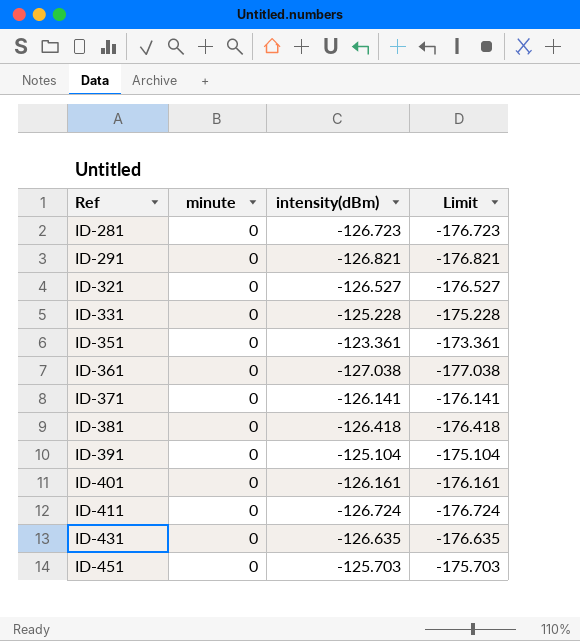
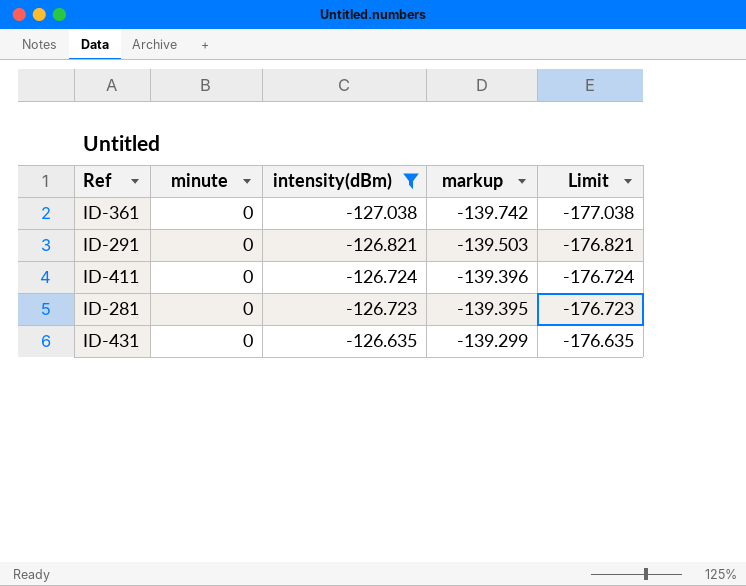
filter: none -> intensity(dBm) <= -126.635
row order: Ref ascending -> intensity(dBm) ascending
column markup | formula: none -> [intensity(dBm)] * 1.1

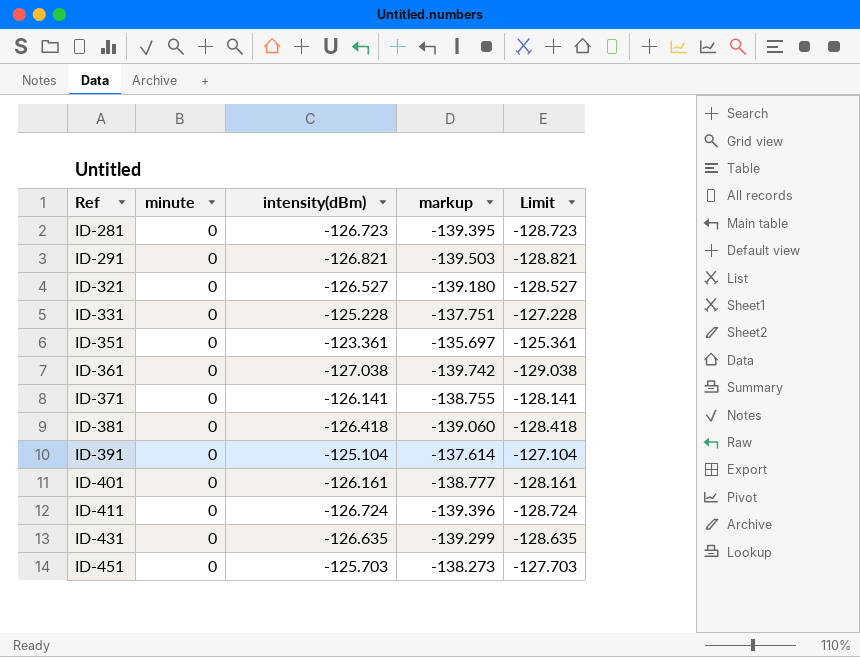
filter: intensity(dBm) <= -126.635 -> none
row order: intensity(dBm) ascending -> Ref ascending
column Limit | formula: [intensity(dBm)] - 50 -> [intensity(dBm)] - 2

